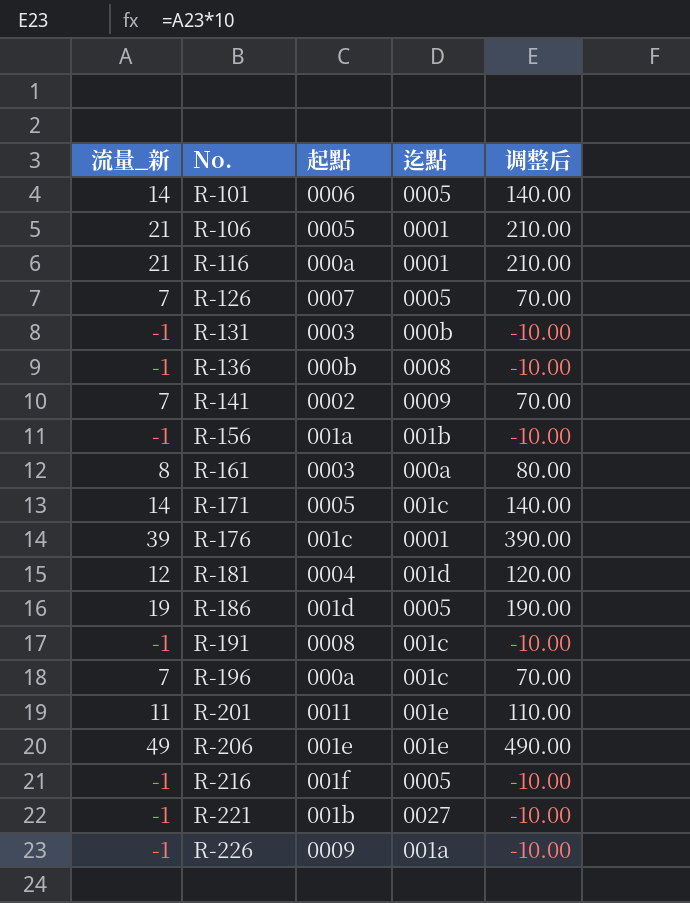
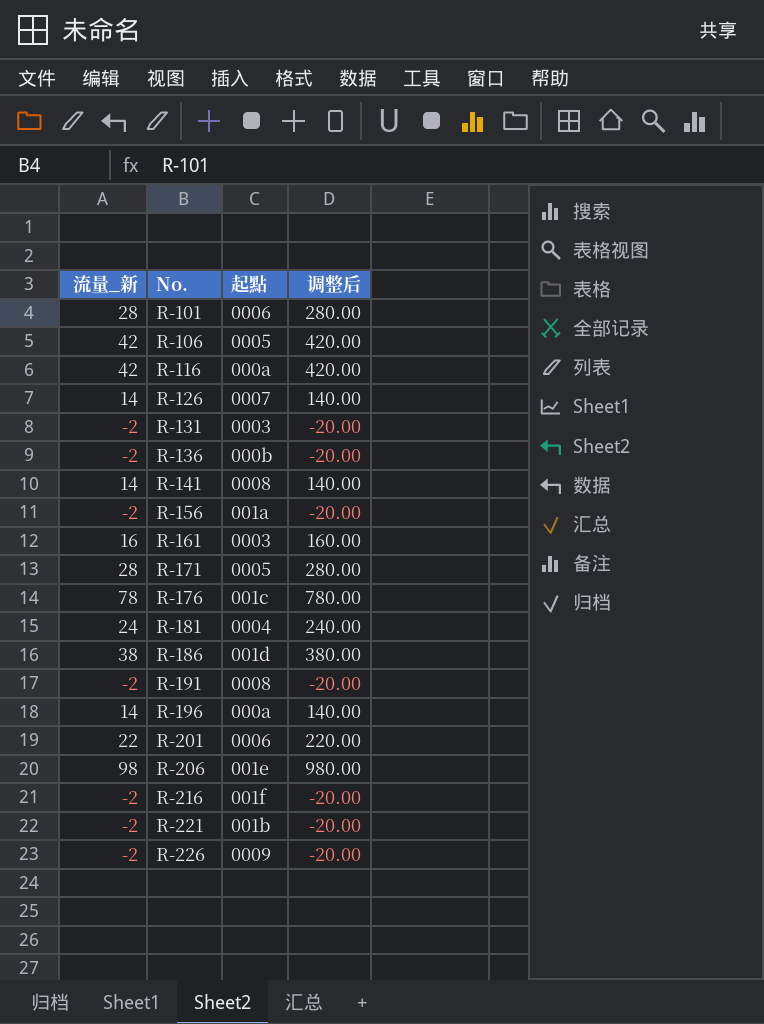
column 迄點 | position: 4 -> none
R-101 | 流量_新: 14 -> 28
R-101 | 调整后: 140.00 -> 280.00
R-106 | 流量_新: 21 -> 42
R-106 | 调整后: 210.00 -> 420.00
R-116 | 流量_新: 21 -> 42
R-116 | 调整后: 210.00 -> 420.00
R-126 | 流量_新: 7 -> 14
R-126 | 调整后: 70.00 -> 140.00
R-131 | 流量_新: -1 -> -2
R-131 | 调整后: -10.00 -> -20.00
R-136 | 流量_新: -1 -> -2
R-136 | 调整后: -10.00 -> -20.00
R-141 | 流量_新: 7 -> 14
R-141 | 起點: 0002 -> 0008
R-141 | 调整后: 70.00 -> 140.00
R-156 | 流量_新: -1 -> -2
R-156 | 调整后: -10.00 -> -20.00
R-161 | 流量_新: 8 -> 16
R-161 | 调整后: 80.00 -> 160.00
R-171 | 流量_新: 14 -> 28
R-171 | 调整后: 140.00 -> 280.00
R-176 | 流量_新: 39 -> 78
R-176 | 调整后: 390.00 -> 780.00
R-181 | 流量_新: 12 -> 24
R-181 | 调整后: 120.00 -> 240.00
R-186 | 流量_新: 19 -> 38
R-186 | 调整后: 190.00 -> 380.00
R-191 | 流量_新: -1 -> -2
R-191 | 调整后: -10.00 -> -20.00
R-196 | 流量_新: 7 -> 14
R-196 | 调整后: 70.00 -> 140.00
R-201 | 流量_新: 11 -> 22
R-201 | 起點: 0011 -> 0006
R-201 | 调整后: 110.00 -> 220.00
R-206 | 流量_新: 49 -> 98
R-206 | 调整后: 490.00 -> 980.00
R-216 | 流量_新: -1 -> -2
R-216 | 调整后: -10.00 -> -20.00
R-221 | 流量_新: -1 -> -2
R-221 | 调整后: -10.00 -> -20.00
R-226 | 流量_新: -1 -> -2
R-226 | 调整后: -10.00 -> -20.00

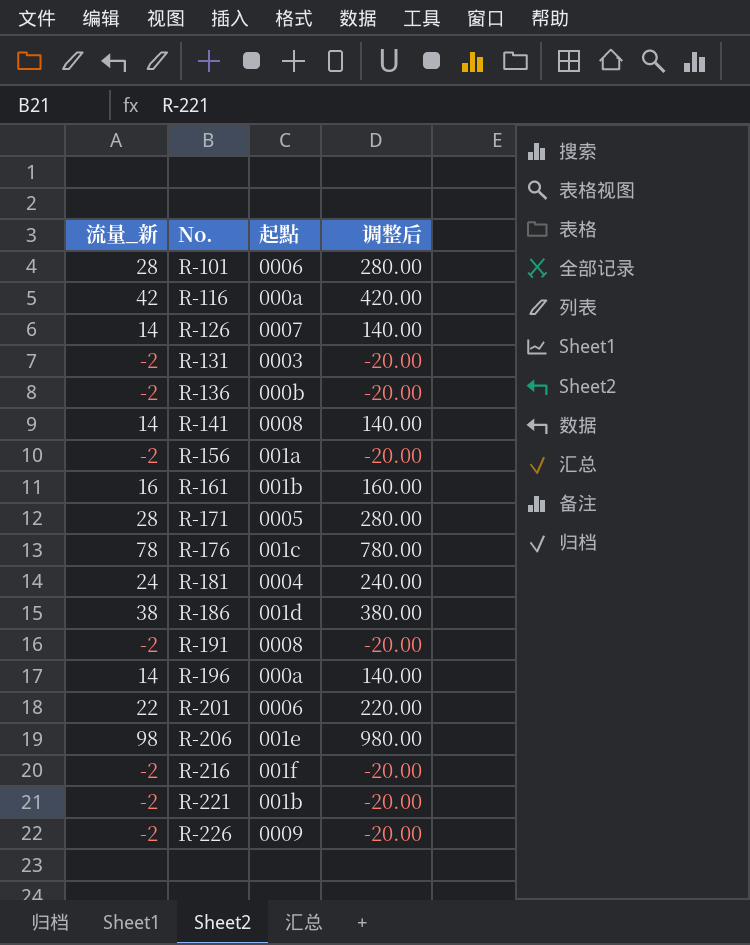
row R-106: 42 | 0005 | 420.00 -> none
R-161 | 起點: 0003 -> 001b

